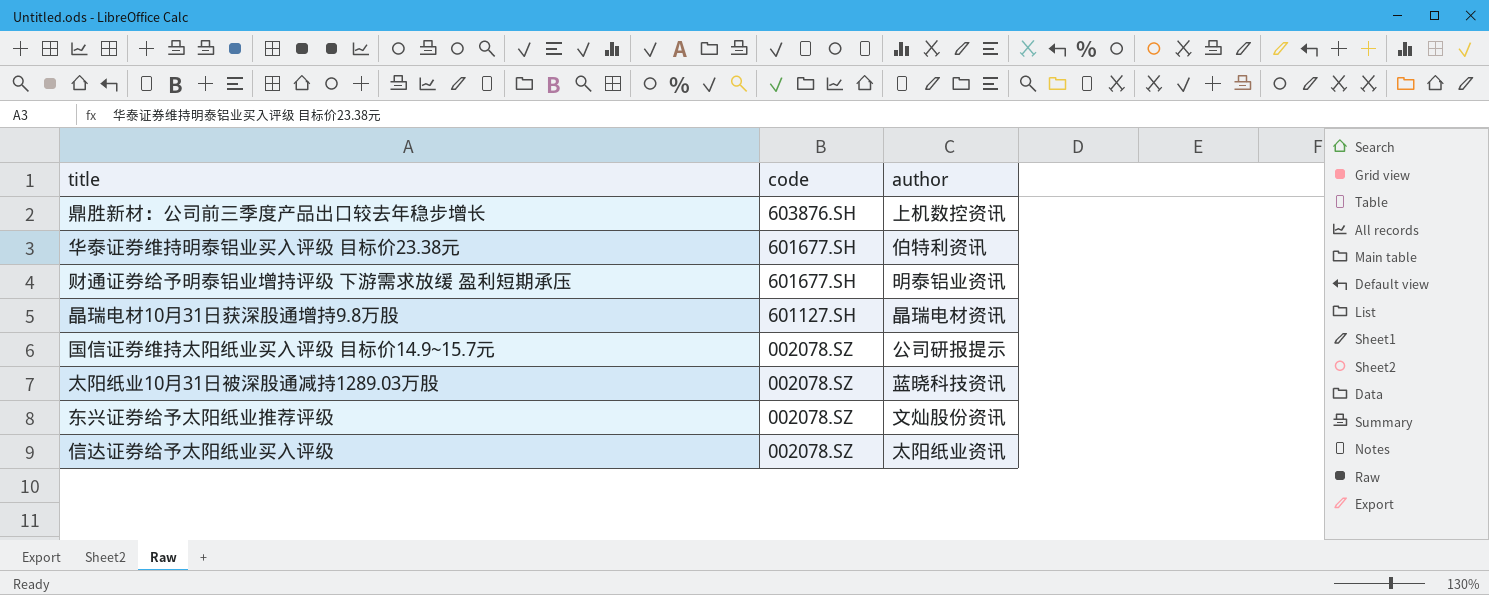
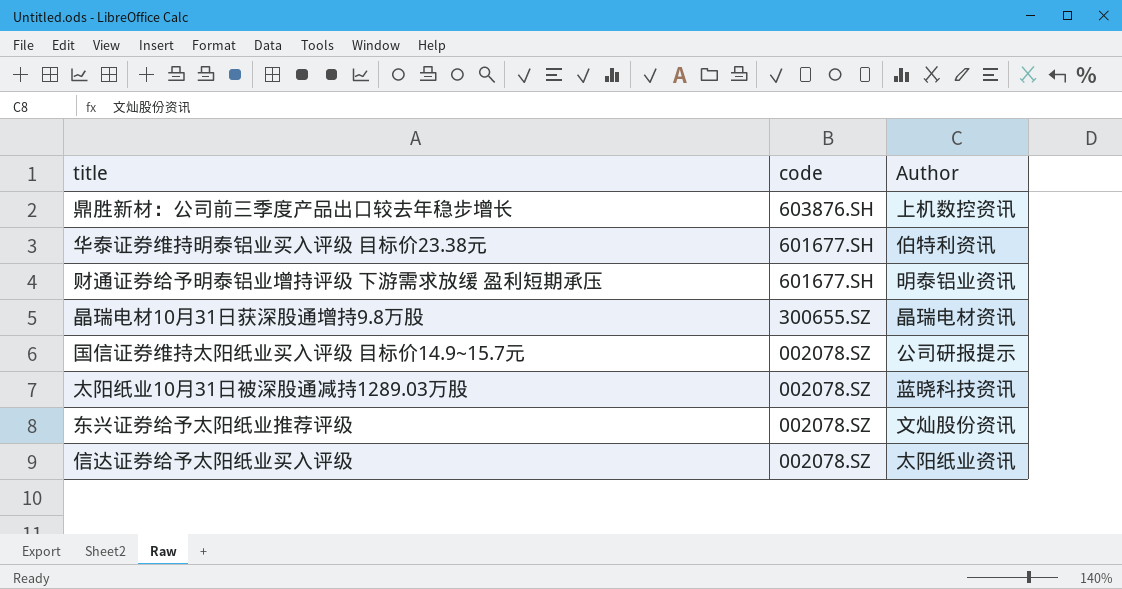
column name: author -> Author
晶瑞电材10月31日获深股通增持9.8万股 | code: 601127.SH -> 300655.SZ

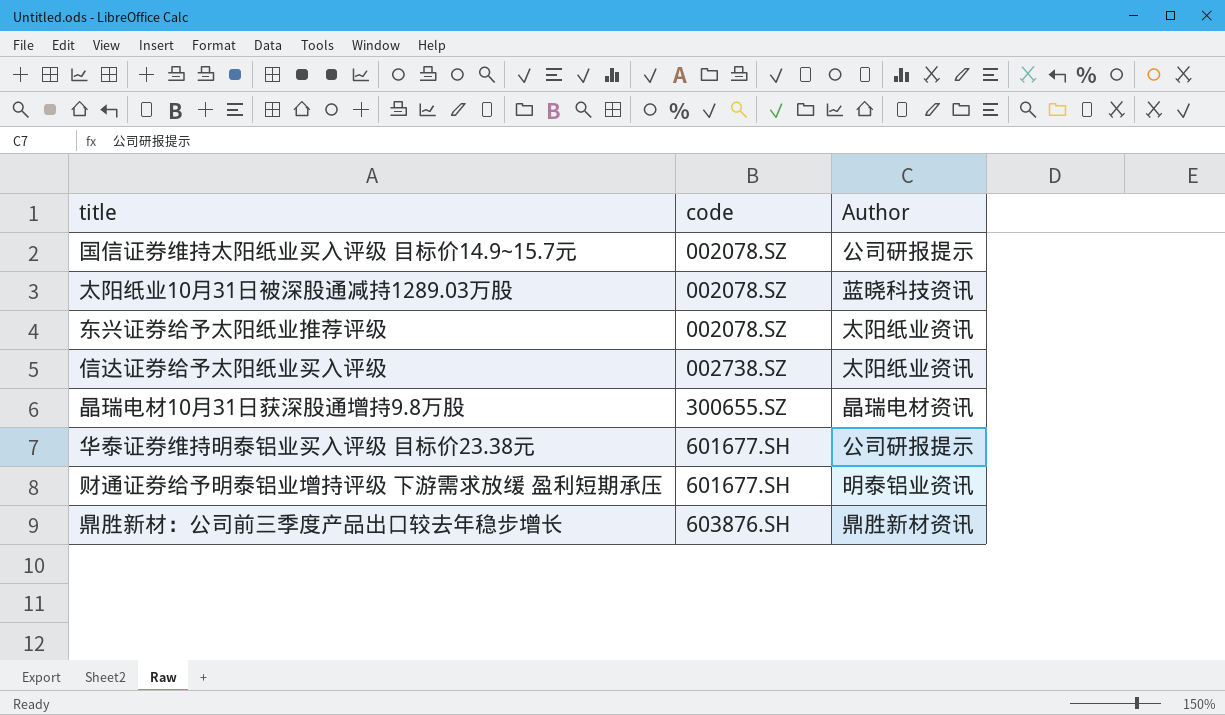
row order: code descending -> code ascending
东兴证券给予太阳纸业推荐评级 | Author: 文灿股份资讯 -> 太阳纸业资讯
信达证券给予太阳纸业买入评级 | code: 002078.SZ -> 002738.SZ
华泰证券维持明泰铝业买入评级 目标价23.38元 | Author: 伯特利资讯 -> 公司研报提示
鼎胜新材：公司前三季度产品出口较去年稳步增长 | Author: 上机数控资讯 -> 鼎胜新材资讯

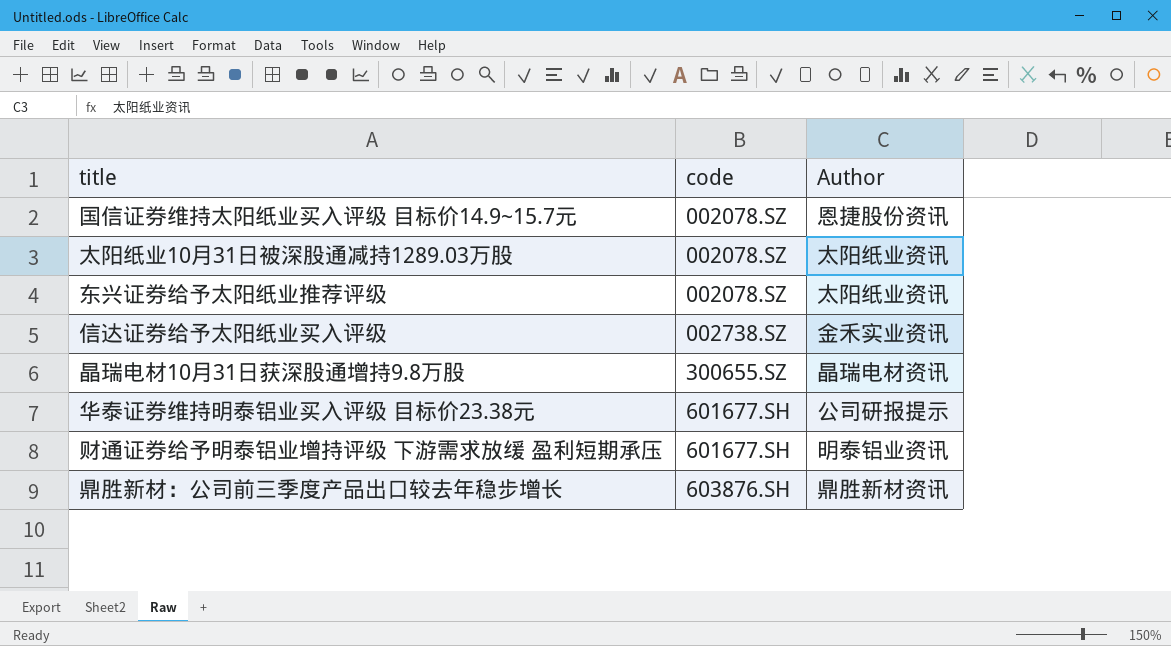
国信证券维持太阳纸业买入评级 目标价14.9~15.7元 | Author: 公司研报提示 -> 恩捷股份资讯
太阳纸业10月31日被深股通减持1289.03万股 | Author: 蓝晓科技资讯 -> 太阳纸业资讯
信达证券给予太阳纸业买入评级 | Author: 太阳纸业资讯 -> 金禾实业资讯

